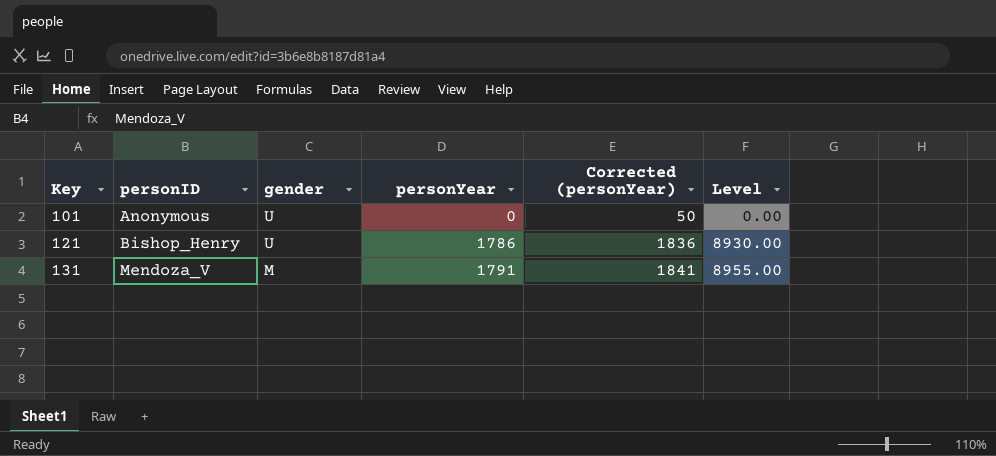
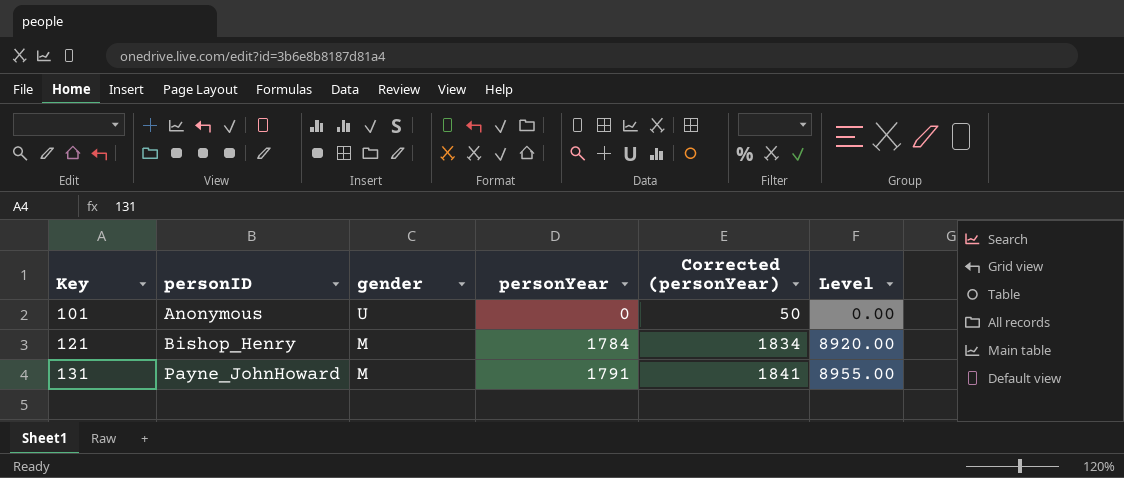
121 | gender: U -> M
121 | personYear: 1786 -> 1784
121 | Corrected (personYear): 1836 -> 1834
121 | Level: 8930.00 -> 8920.00
131 | personID: Mendoza_V -> Payne_JohnHoward

